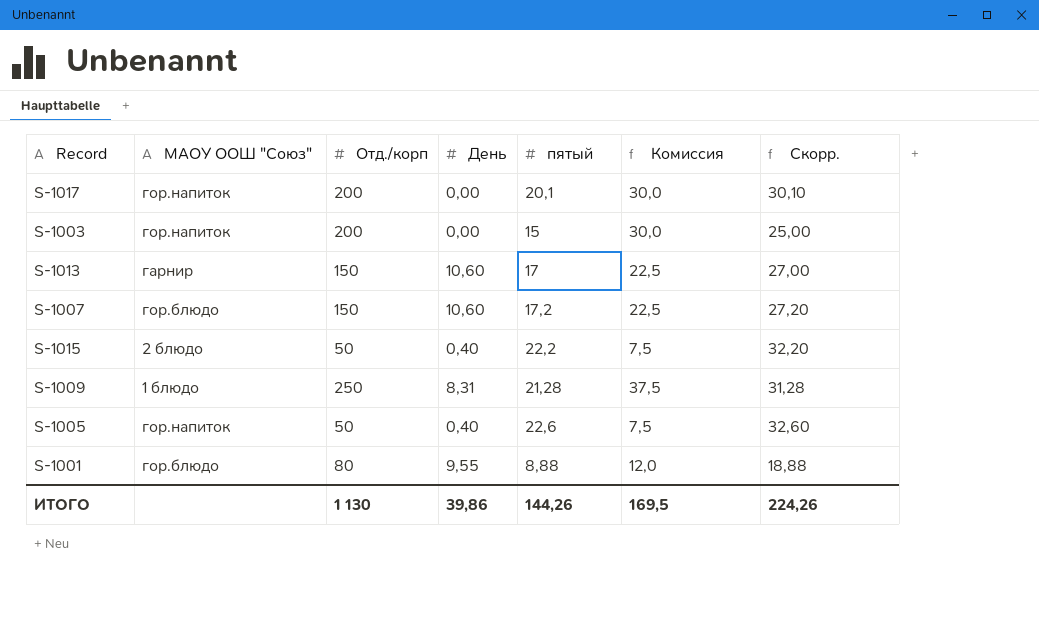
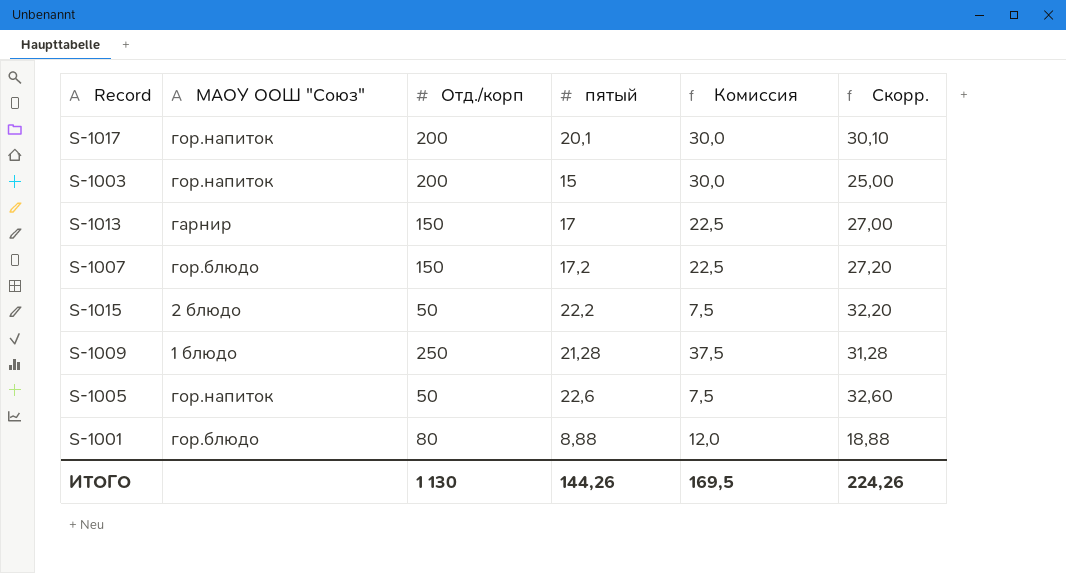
column День | position: 4 -> none

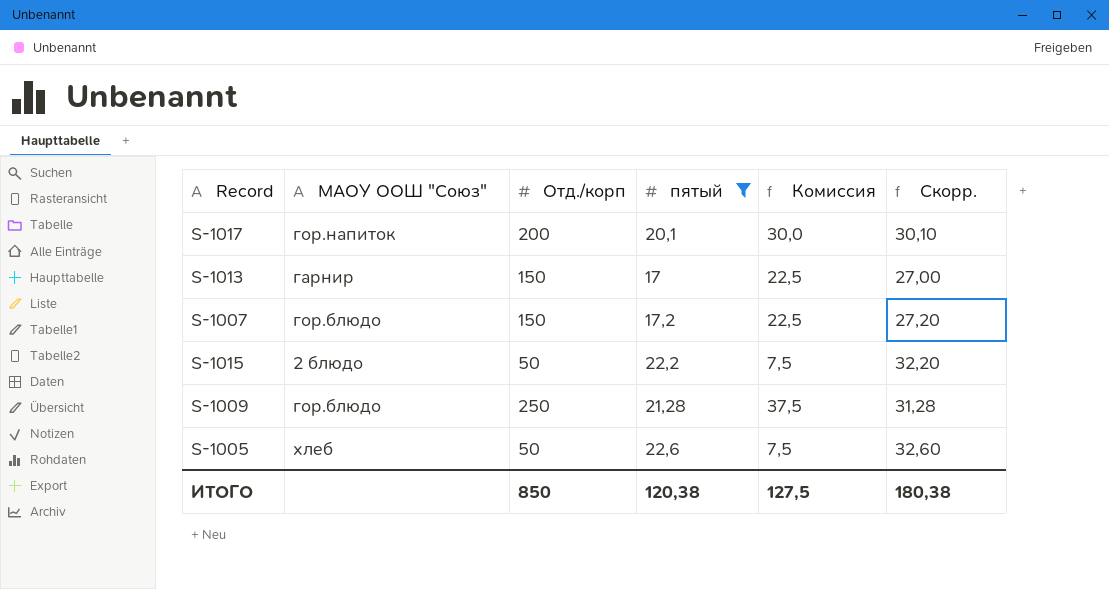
filter: none -> пятый >= 17
S-1009 | МАОУ ООШ "Союз": 1 блюдо -> гор.блюдо
S-1005 | МАОУ ООШ "Союз": гор.напиток -> хлеб
ИТОГО | Отд./корп: 1 130 -> 850
ИТОГО | пятый: 144,26 -> 120,38
ИТОГО | Комиссия: 169,5 -> 127,5
ИТОГО | Скорр.: 224,26 -> 180,38

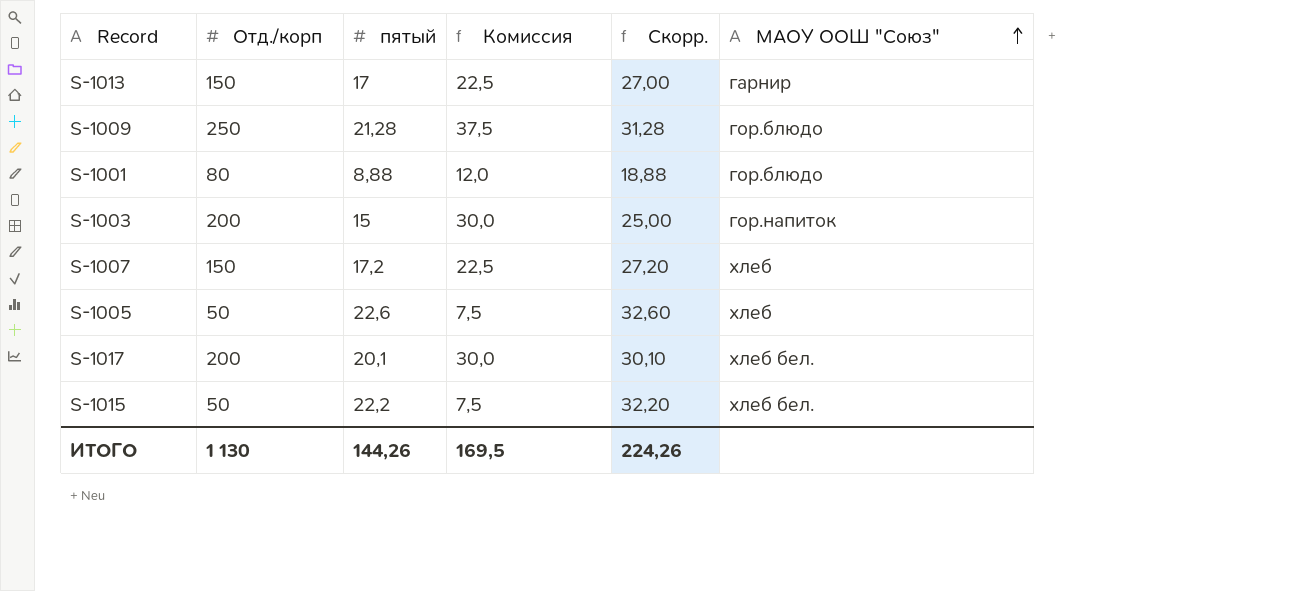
filter: пятый >= 17 -> none
row order: none -> МАОУ ООШ "Союз" ascending
column МАОУ ООШ "Союз" | position: 2 -> 6
S-1007 | МАОУ ООШ "Союз": гор.блюдо -> хлеб
S-1017 | МАОУ ООШ "Союз": гор.напиток -> хлеб бел.
S-1015 | МАОУ ООШ "Союз": 2 блюдо -> хлеб бел.
ИТОГО | Отд./корп: 850 -> 1 130
ИТОГО | пятый: 120,38 -> 144,26
ИТОГО | Комиссия: 127,5 -> 169,5
ИТОГО | Скорр.: 180,38 -> 224,26

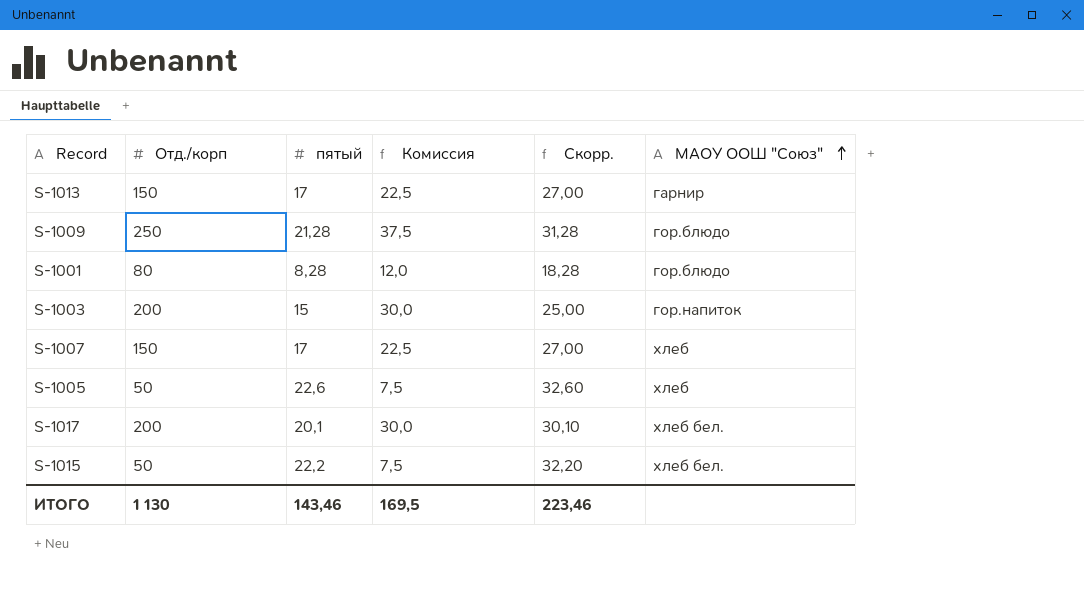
S-1001 | пятый: 8,88 -> 8,28
S-1001 | Скорр.: 18,88 -> 18,28
S-1007 | пятый: 17,2 -> 17
S-1007 | Скорр.: 27,20 -> 27,00
ИТОГО | пятый: 144,26 -> 143,46
ИТОГО | Скорр.: 224,26 -> 223,46

